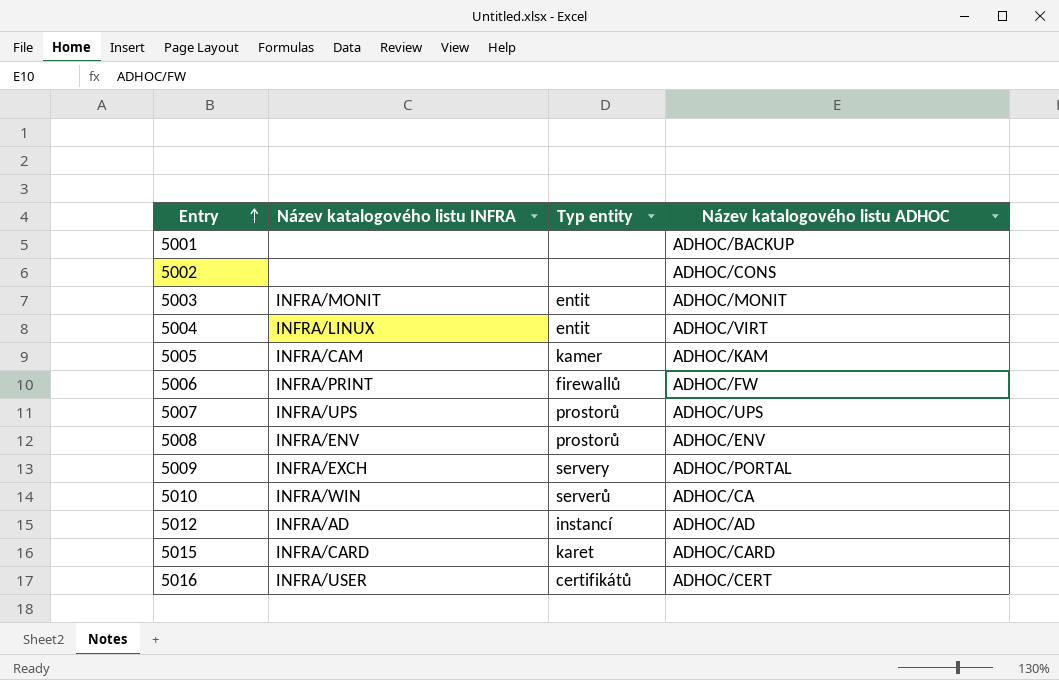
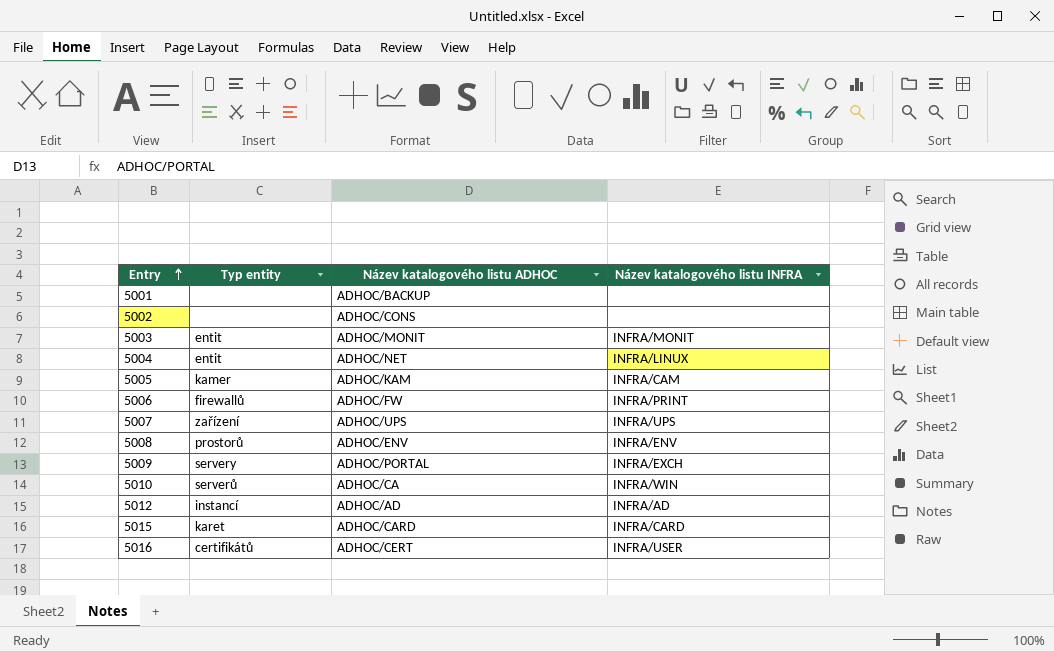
column Název katalogového listu INFRA | position: 2 -> 4
5004 | Název katalogového listu ADHOC: ADHOC/VIRT -> ADHOC/NET
5007 | Typ entity: prostorů -> zařízení

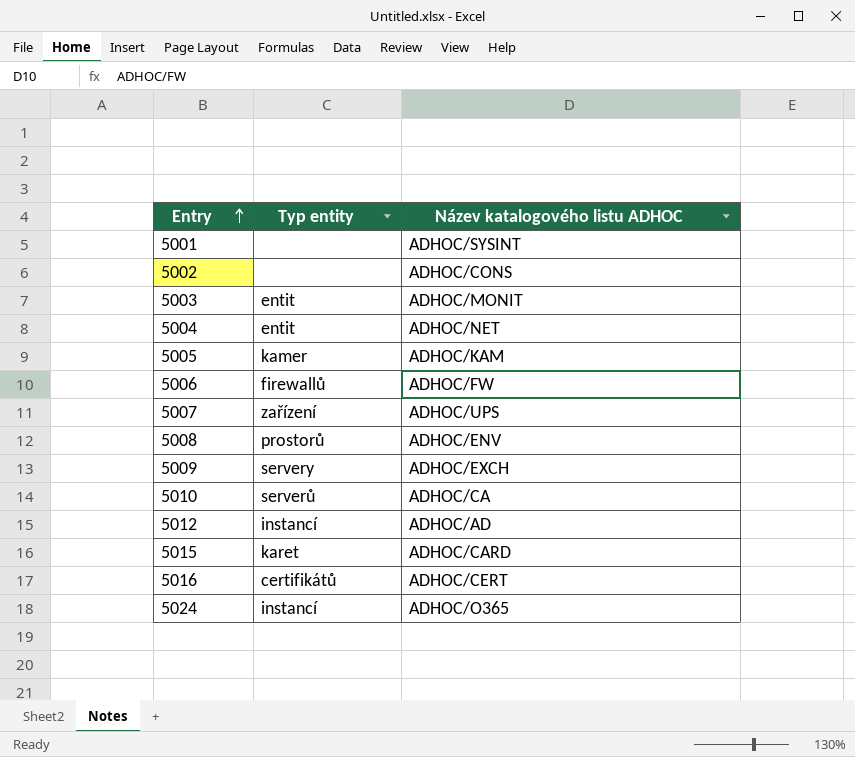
column Název katalogového listu INFRA | position: 4 -> none
5001 | Název katalogového listu ADHOC: ADHOC/BACKUP -> ADHOC/SYSINT
5009 | Název katalogového listu ADHOC: ADHOC/PORTAL -> ADHOC/EXCH
row 5024: none -> instancí | ADHOC/O365

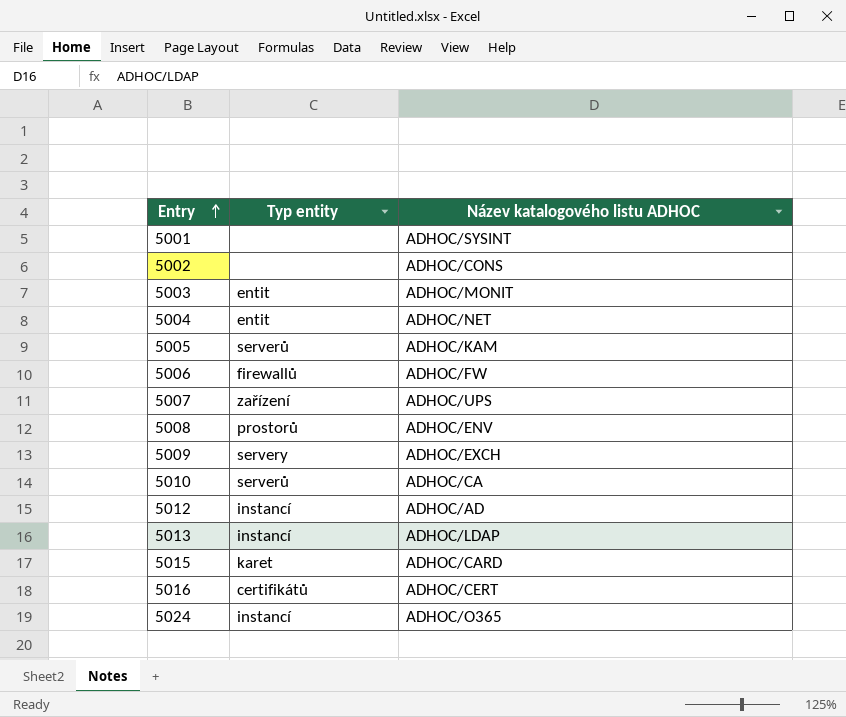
5005 | Typ entity: kamer -> serverů
row 5013: none -> instancí | ADHOC/LDAP

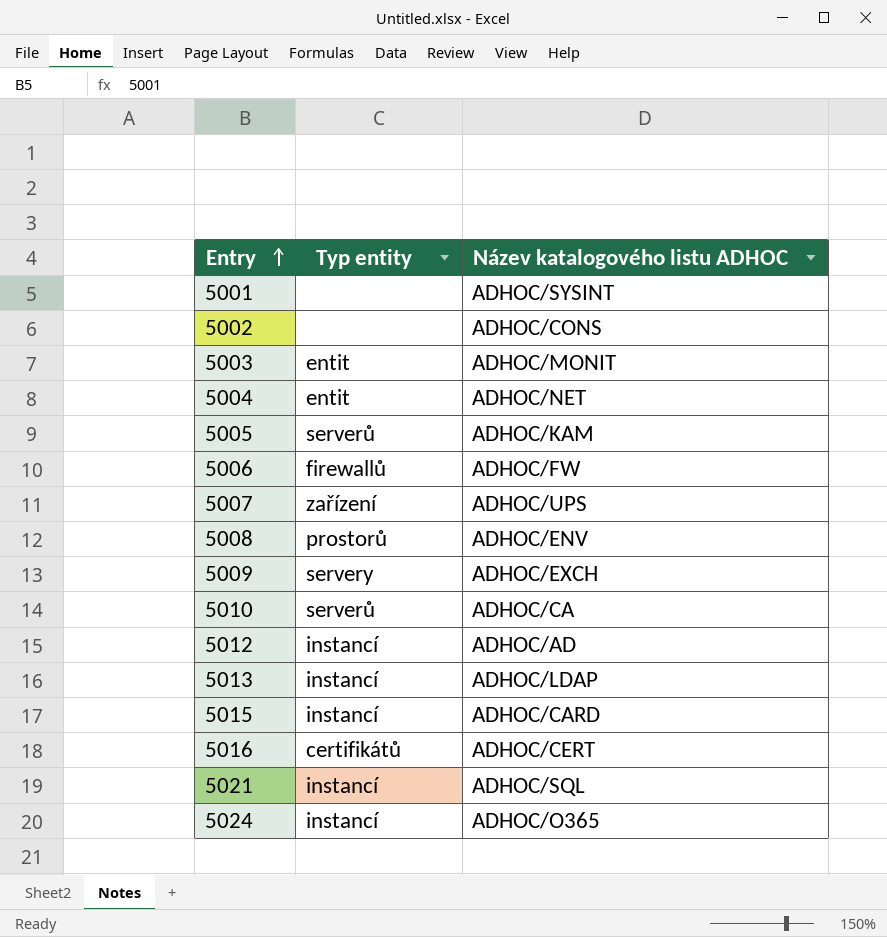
5015 | Typ entity: karet -> instancí
row 5021: none -> instancí | ADHOC/SQL

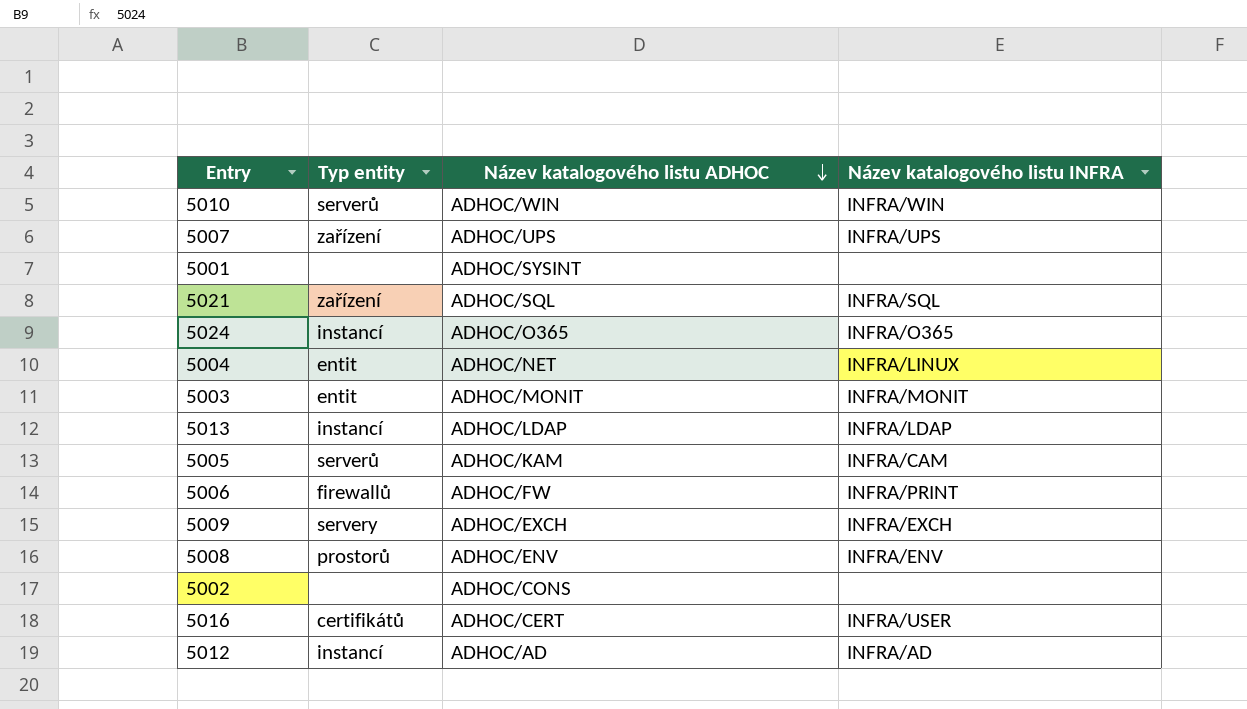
row order: Entry ascending -> Název katalogového listu ADHOC descending
column Název katalogového listu INFRA | position: none -> 4
row 5015: instancí | ADHOC/CARD -> none
5010 | Název katalogového listu ADHOC: ADHOC/CA -> ADHOC/WIN
5021 | Typ entity: instancí -> zařízení

